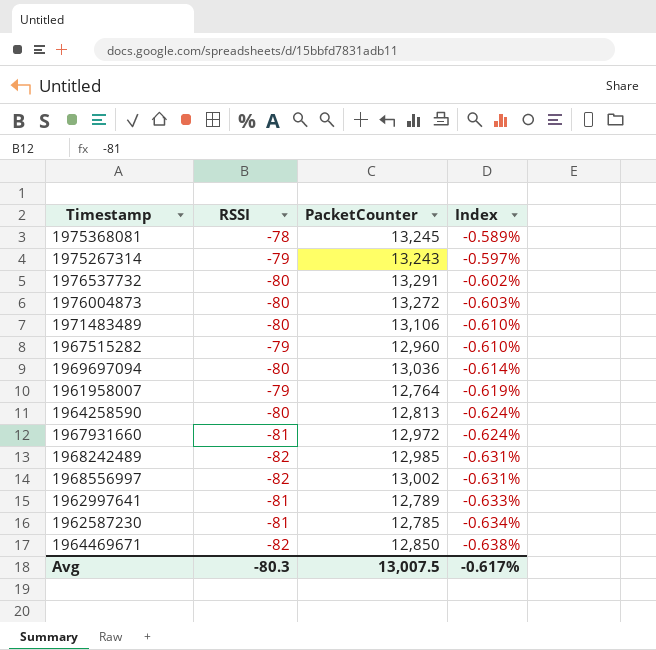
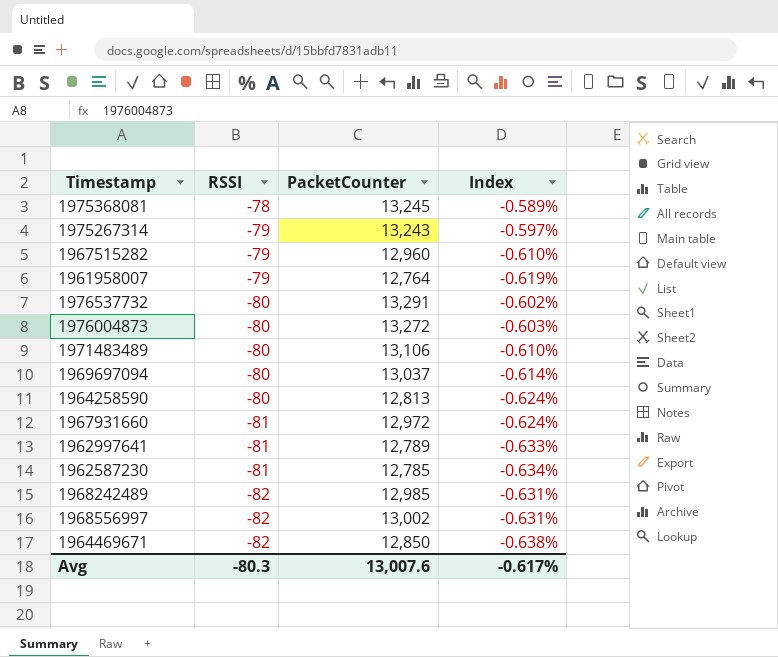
row order: Index descending -> RSSI descending
1969697094 | PacketCounter: 13,036 -> 13,037
Avg | PacketCounter: 13,007.5 -> 13,007.6

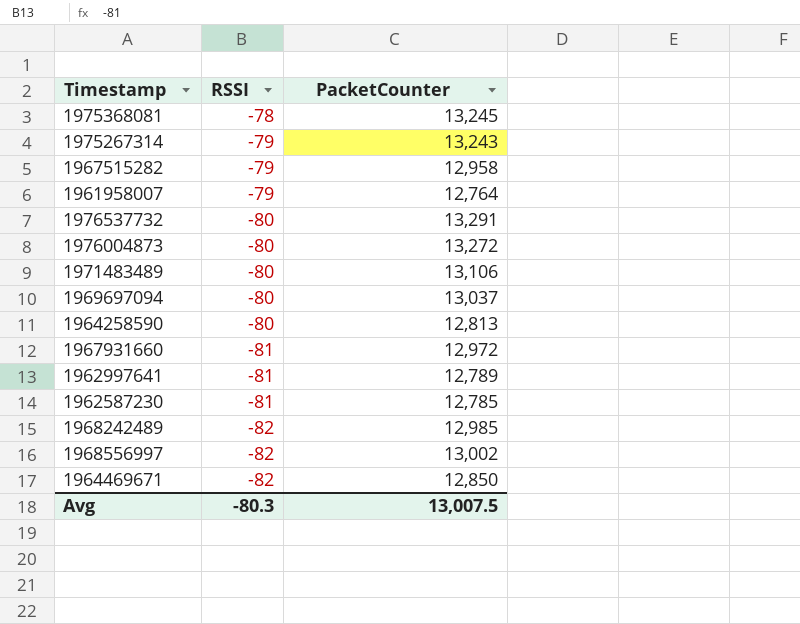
column Index | formula: [RSSI] / [PacketCounter] -> none
1967515282 | PacketCounter: 12,960 -> 12,958
Avg | PacketCounter: 13,007.6 -> 13,007.5

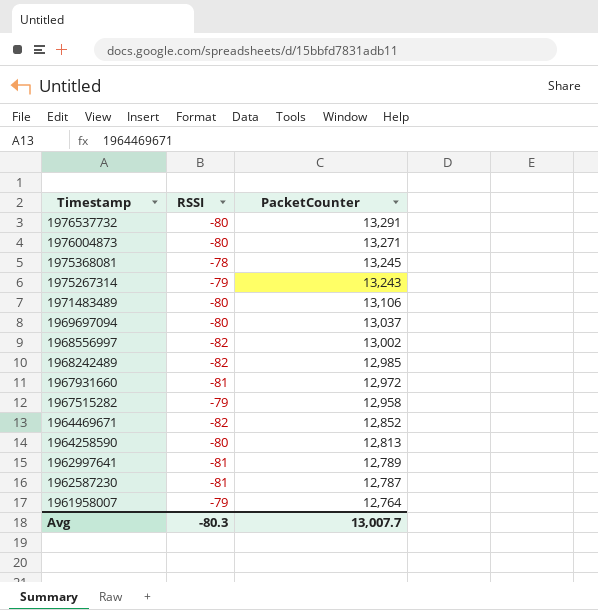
row order: RSSI descending -> Timestamp descending
1976004873 | PacketCounter: 13,272 -> 13,271
1964469671 | PacketCounter: 12,850 -> 12,852
1962587230 | PacketCounter: 12,785 -> 12,787
Avg | PacketCounter: 13,007.5 -> 13,007.7

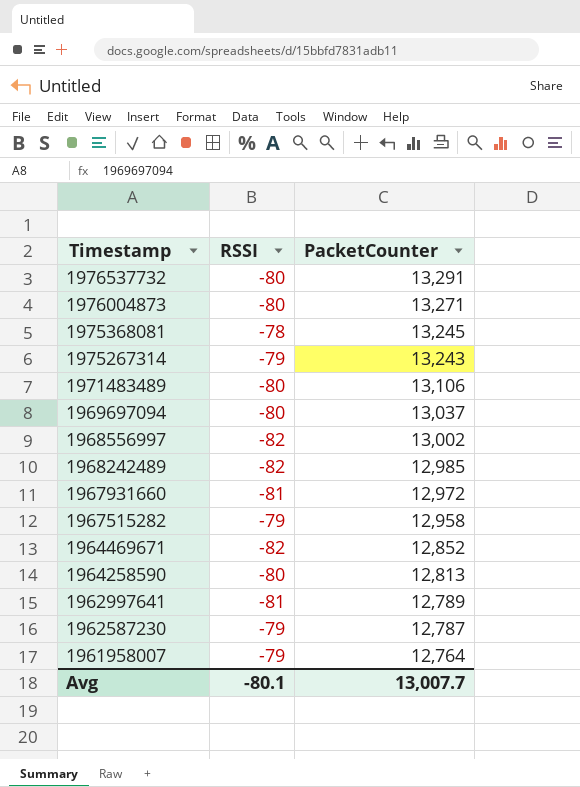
1962587230 | RSSI: -81 -> -79
Avg | RSSI: -80.3 -> -80.1

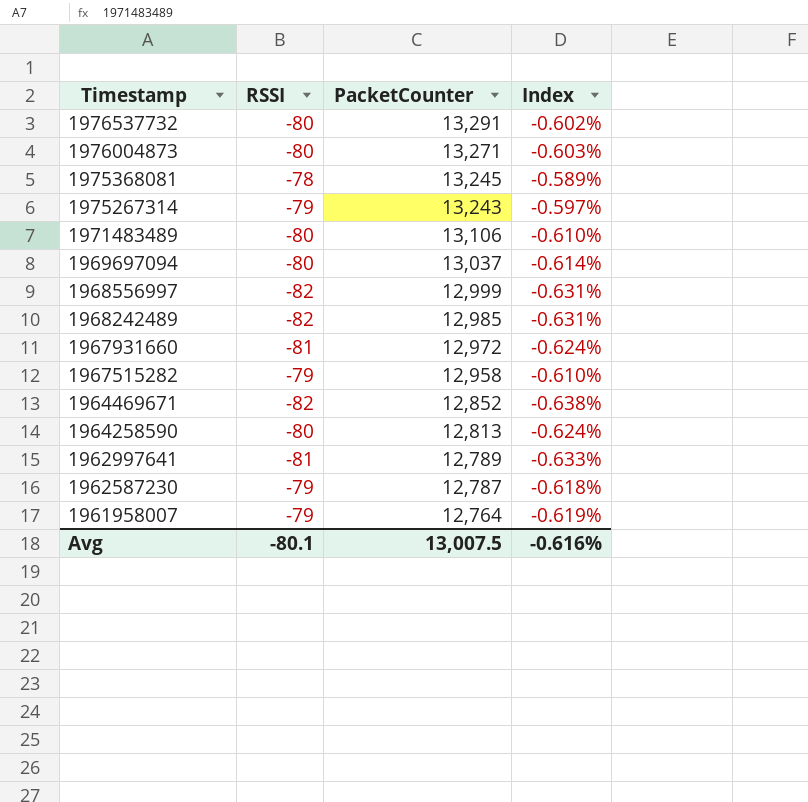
column Index | formula: none -> [RSSI] / [PacketCounter]
1968556997 | PacketCounter: 13,002 -> 12,999
Avg | PacketCounter: 13,007.7 -> 13,007.5

